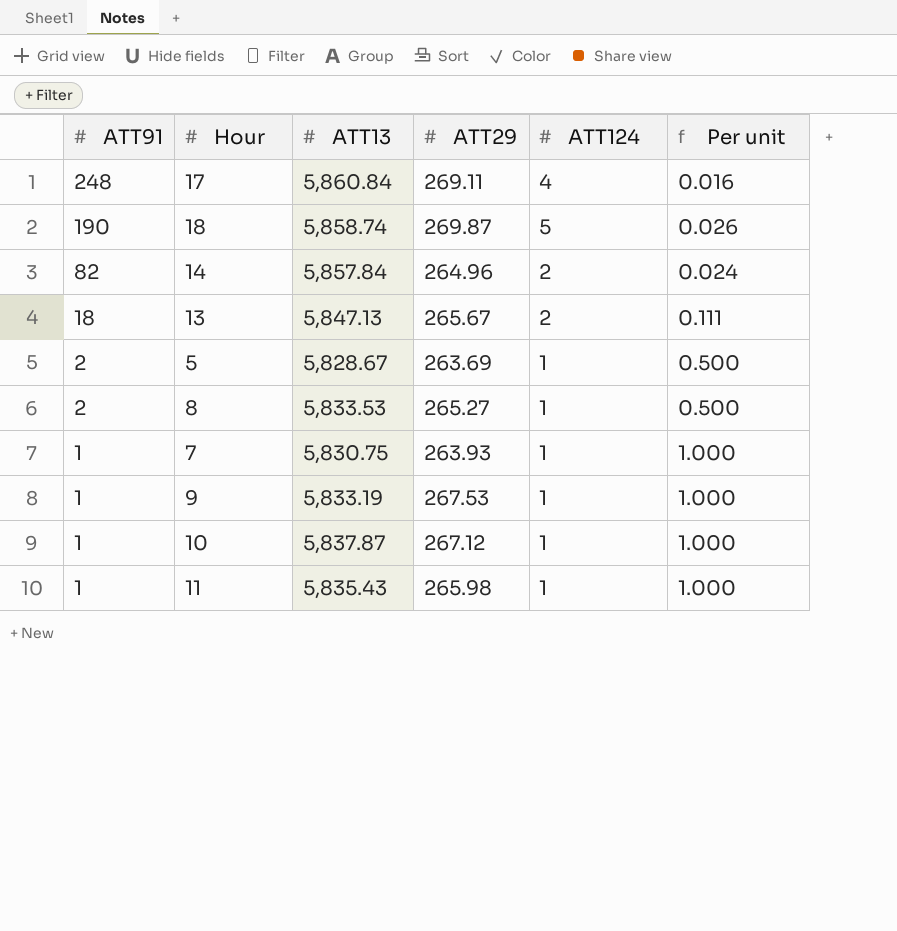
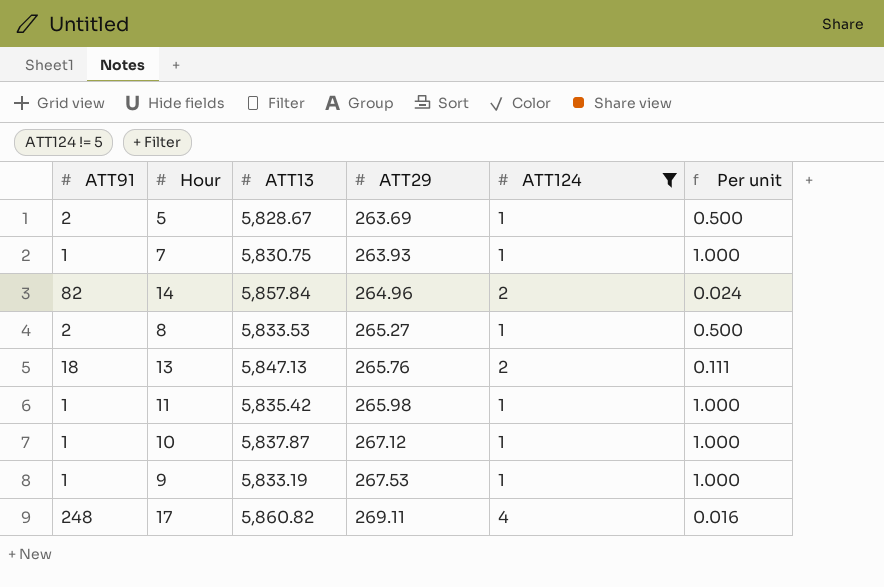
filter: none -> ATT124 != 5
row order: ATT91 descending -> ATT29 ascending
13 | ATT29: 265.67 -> 265.76
11 | ATT13: 5,835.43 -> 5,835.42
17 | ATT13: 5,860.84 -> 5,860.82

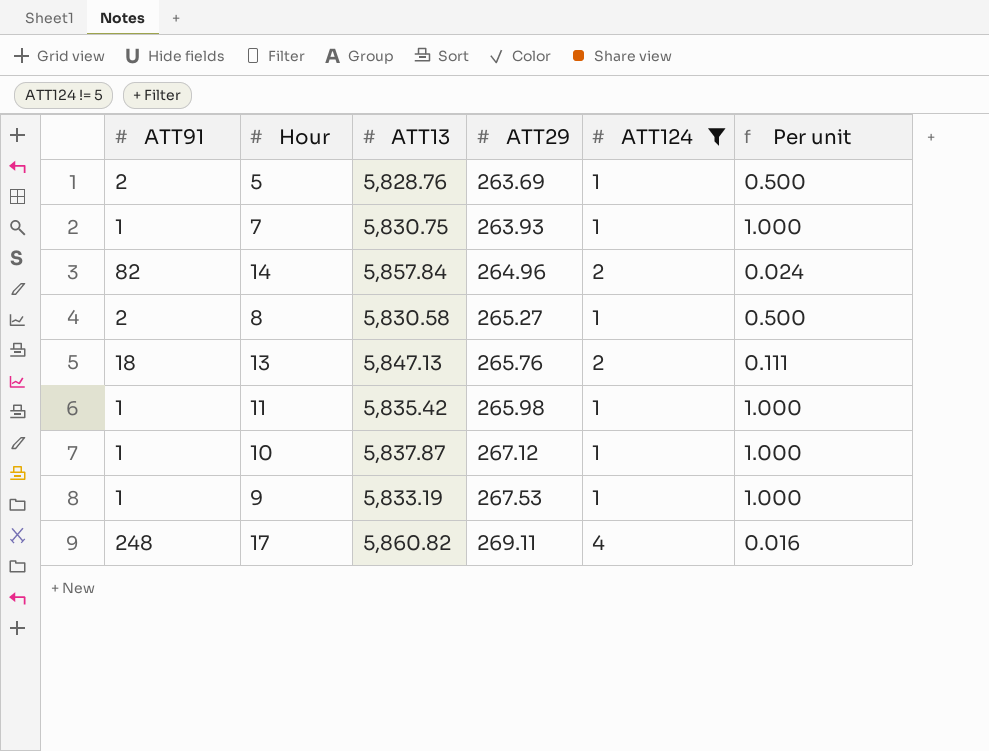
5 | ATT13: 5,828.67 -> 5,828.76
8 | ATT13: 5,833.53 -> 5,830.58

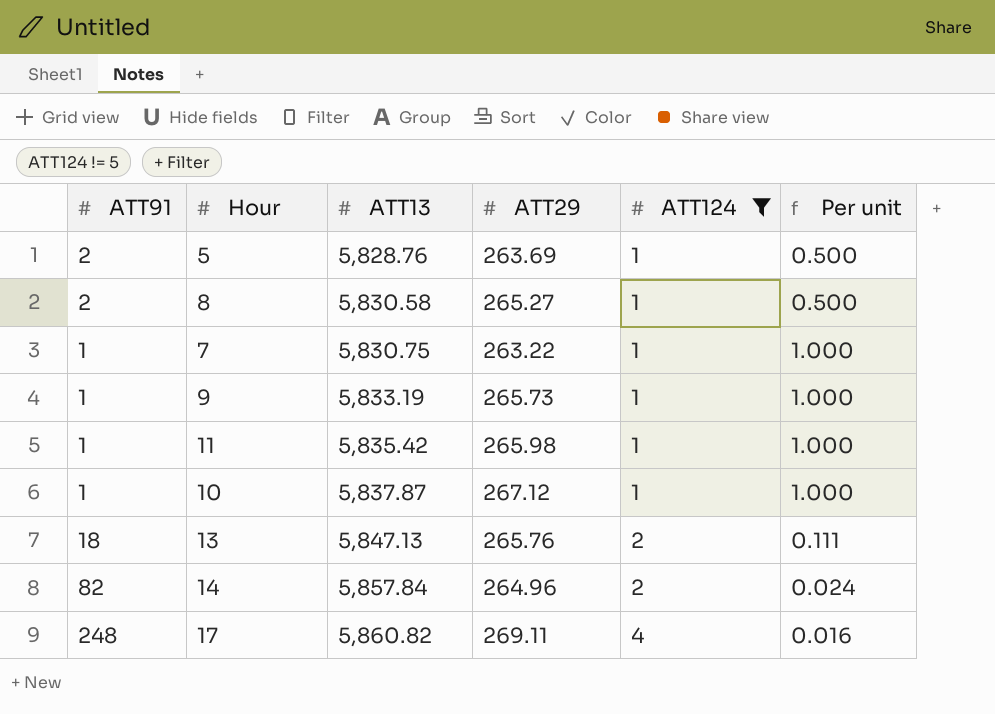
row order: ATT29 ascending -> ATT13 ascending
7 | ATT29: 263.93 -> 263.22
9 | ATT29: 267.53 -> 265.73

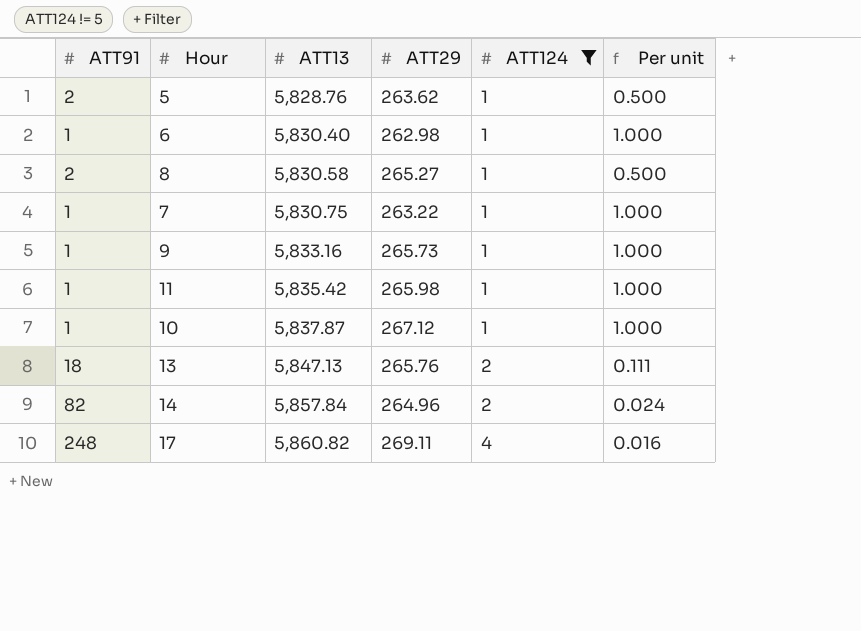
5 | ATT29: 263.69 -> 263.62
row 6: none -> 1 | 5,830.40 | 262.98 | 1 | 1.000
9 | ATT13: 5,833.19 -> 5,833.16

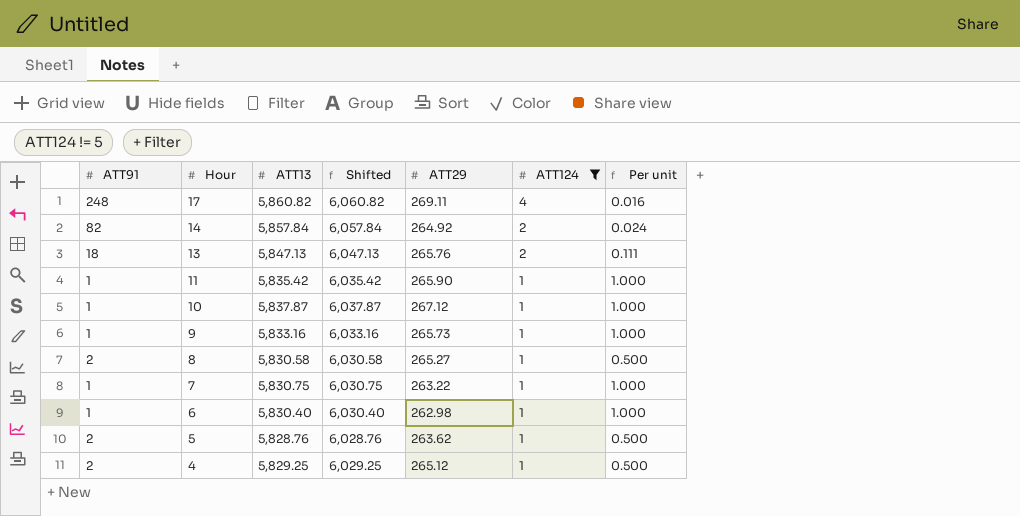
row order: ATT13 ascending -> Hour descending
column Shifted | formula: none -> [ATT13] + 200
14 | ATT29: 264.96 -> 264.92
11 | ATT29: 265.98 -> 265.90
row 4: none -> 2 | 5,829.25 | 6,029.25 | 265.12 | 1 | 0.500

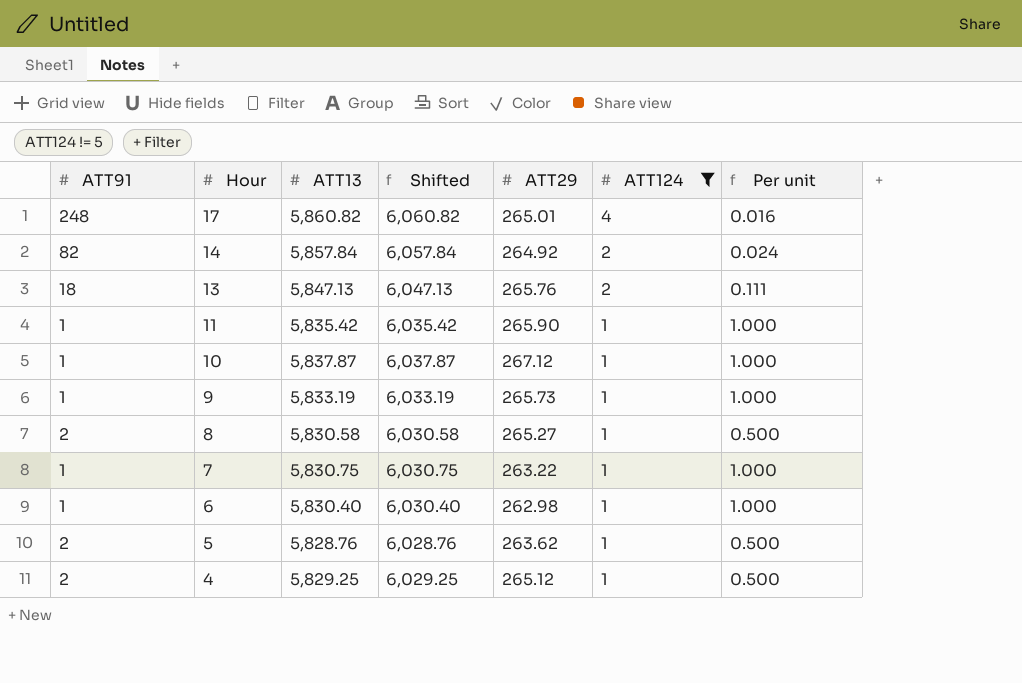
17 | ATT29: 269.11 -> 265.01
9 | ATT13: 5,833.16 -> 5,833.19
9 | Shifted: 6,033.16 -> 6,033.19

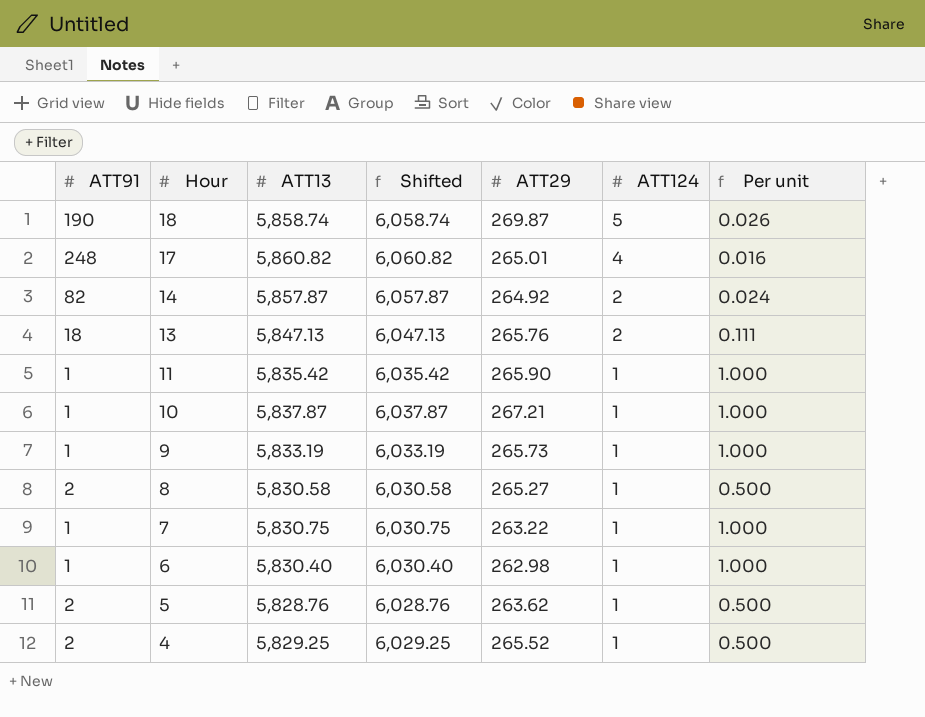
filter: ATT124 != 5 -> none
14 | ATT13: 5,857.84 -> 5,857.87
14 | Shifted: 6,057.84 -> 6,057.87
10 | ATT29: 267.12 -> 267.21
4 | ATT29: 265.12 -> 265.52

